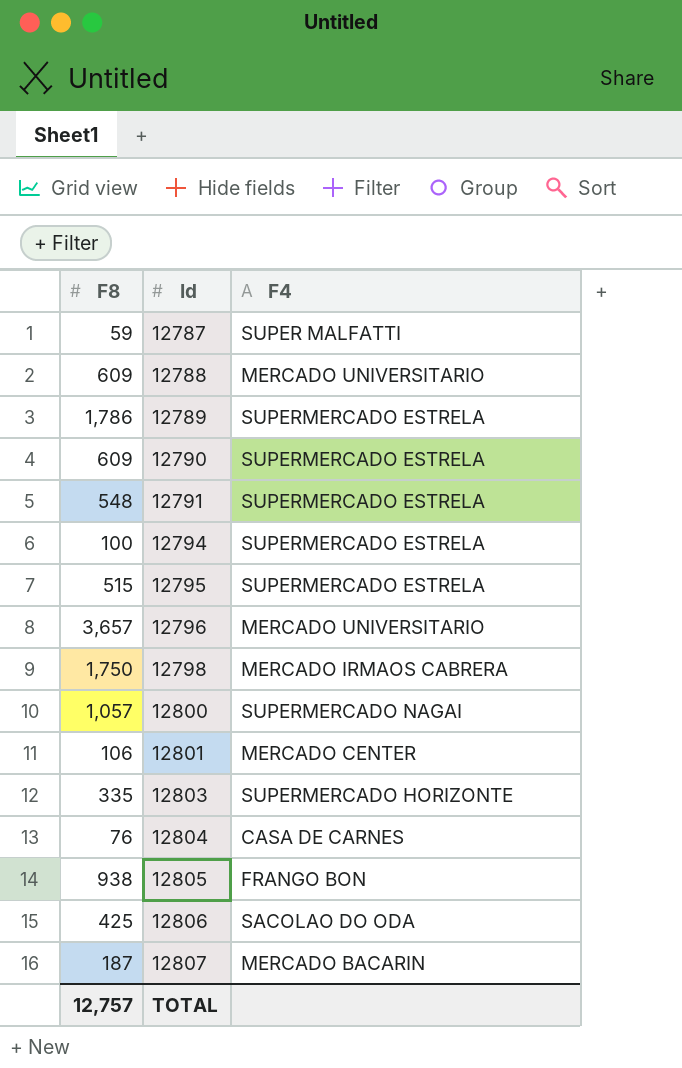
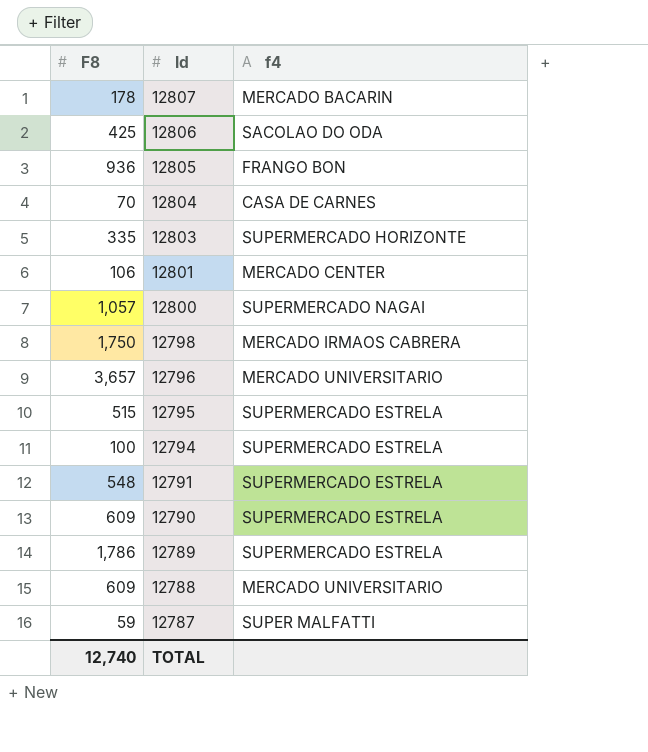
row order: Id ascending -> Id descending
column name: F4 -> f4
12807 | F8: 187 -> 178
12805 | F8: 938 -> 936
12804 | F8: 76 -> 70
TOTAL | F8: 12,757 -> 12,740

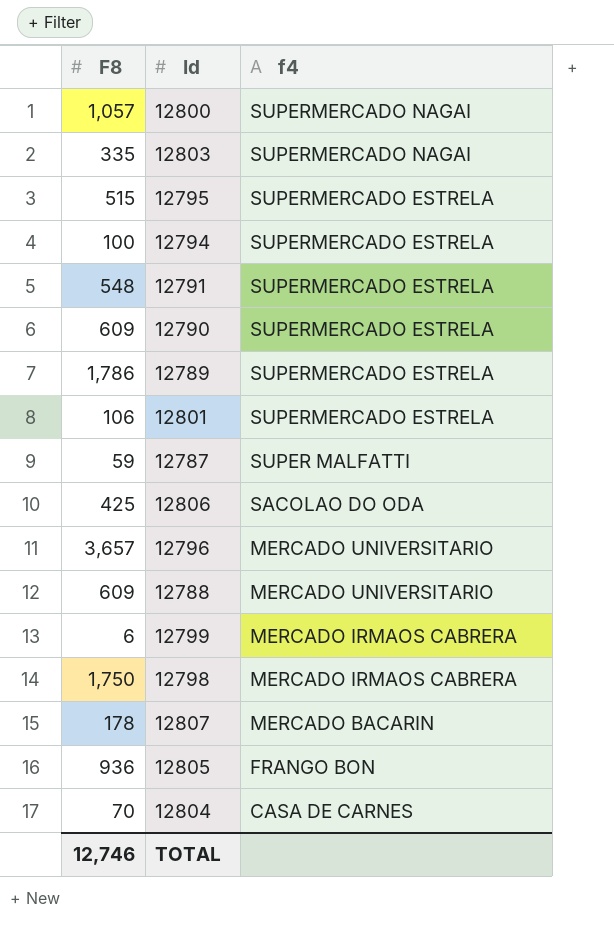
row order: Id descending -> f4 descending
12803 | f4: SUPERMERCADO HORIZONTE -> SUPERMERCADO NAGAI
12801 | f4: MERCADO CENTER -> SUPERMERCADO ESTRELA
row 12799: none -> 6 | MERCADO IRMAOS CABRERA
TOTAL | F8: 12,740 -> 12,746

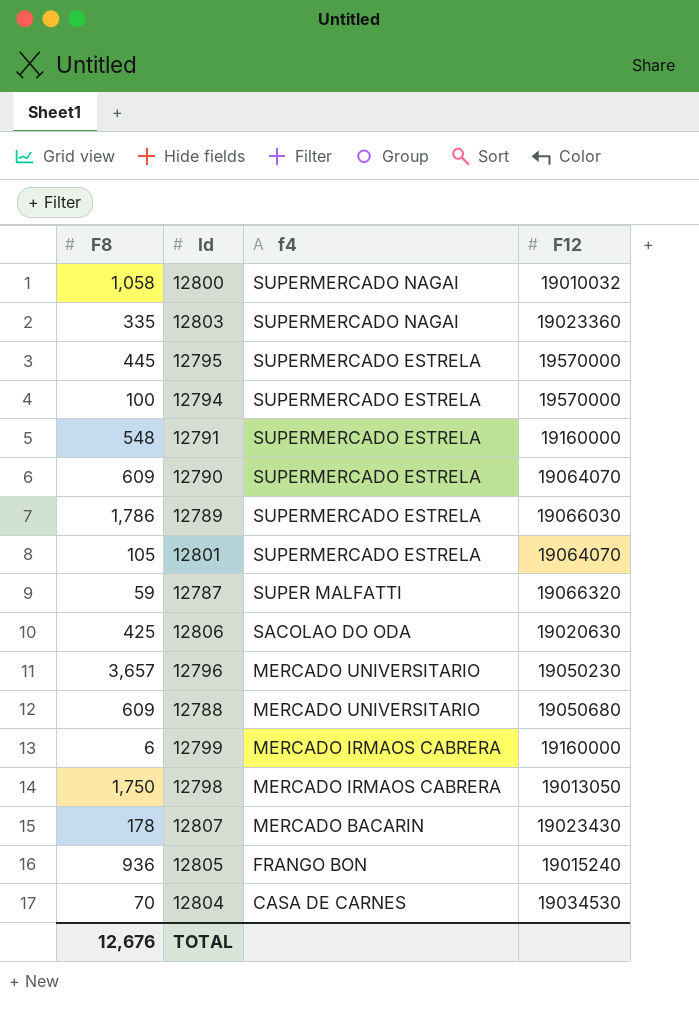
column F12 | position: none -> 4
12800 | F8: 1,057 -> 1,058
12795 | F8: 515 -> 445
12801 | F8: 106 -> 105
TOTAL | F8: 12,746 -> 12,676

